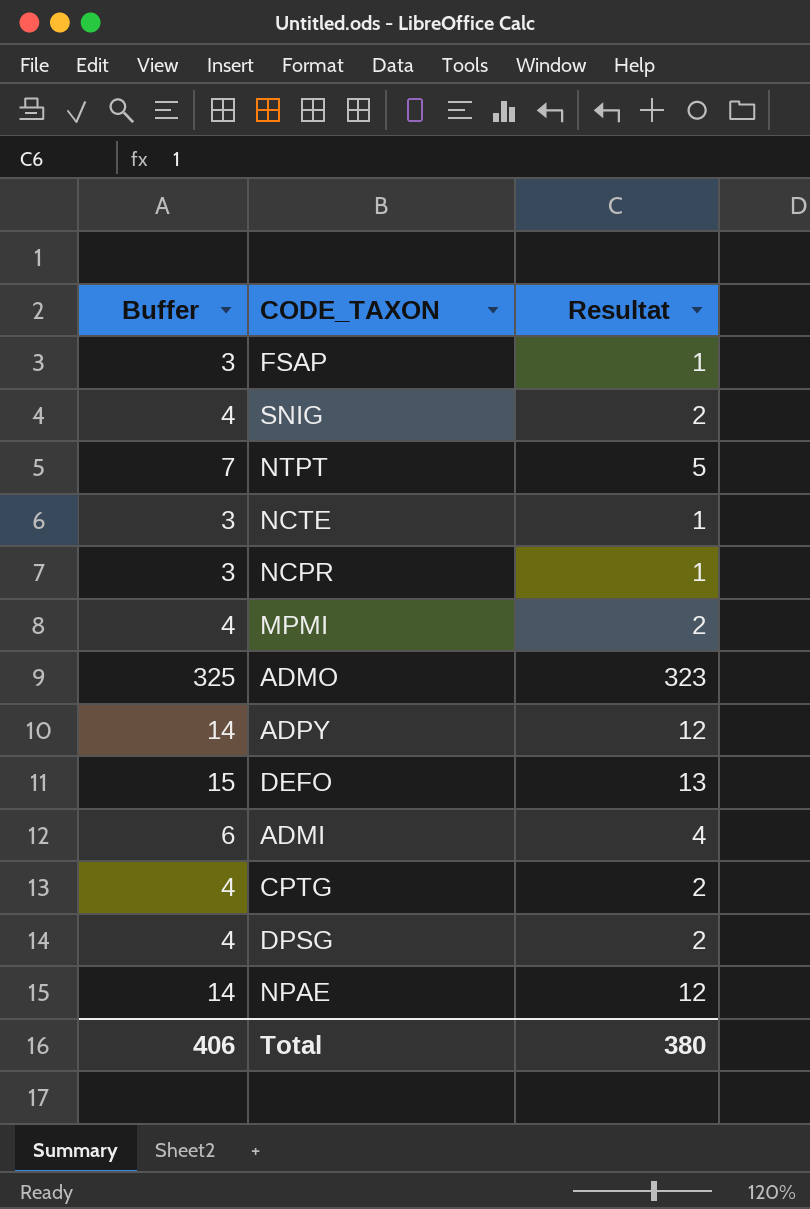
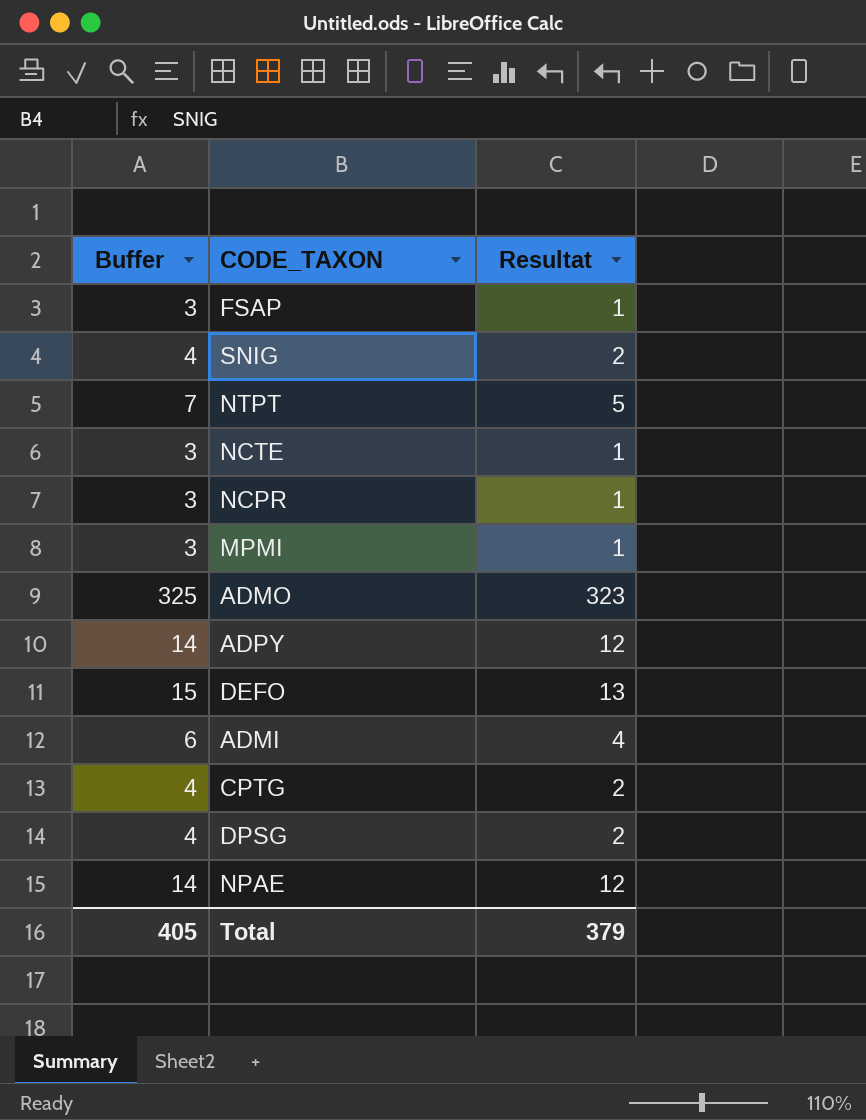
MPMI | Buffer: 4 -> 3
MPMI | Resultat: 2 -> 1
Total | Buffer: 406 -> 405
Total | Resultat: 380 -> 379

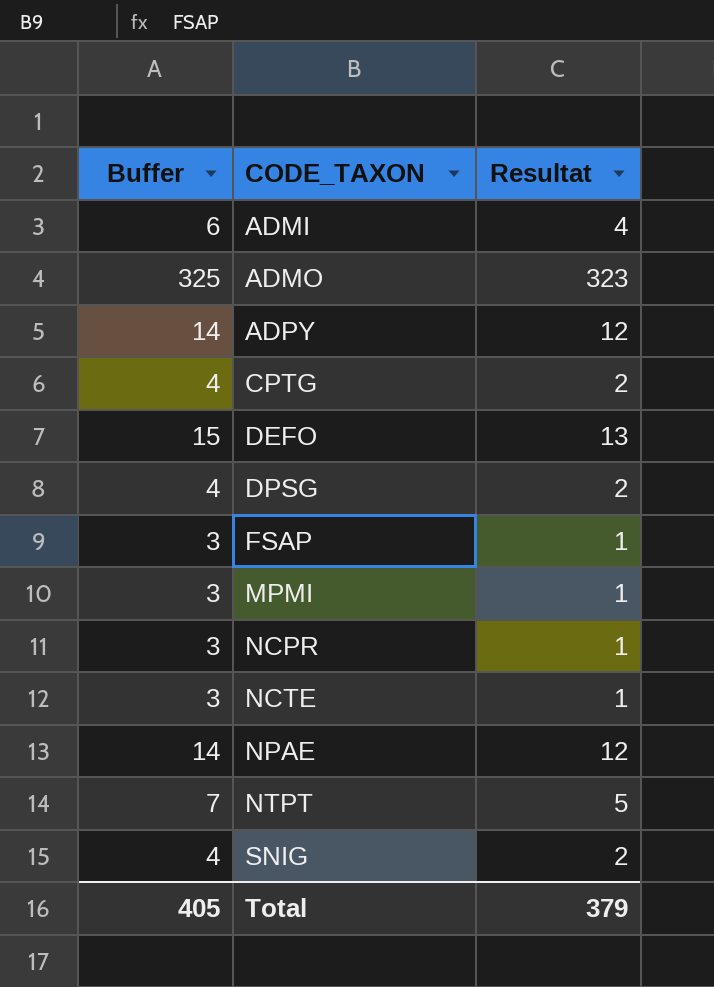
row order: none -> CODE_TAXON ascending

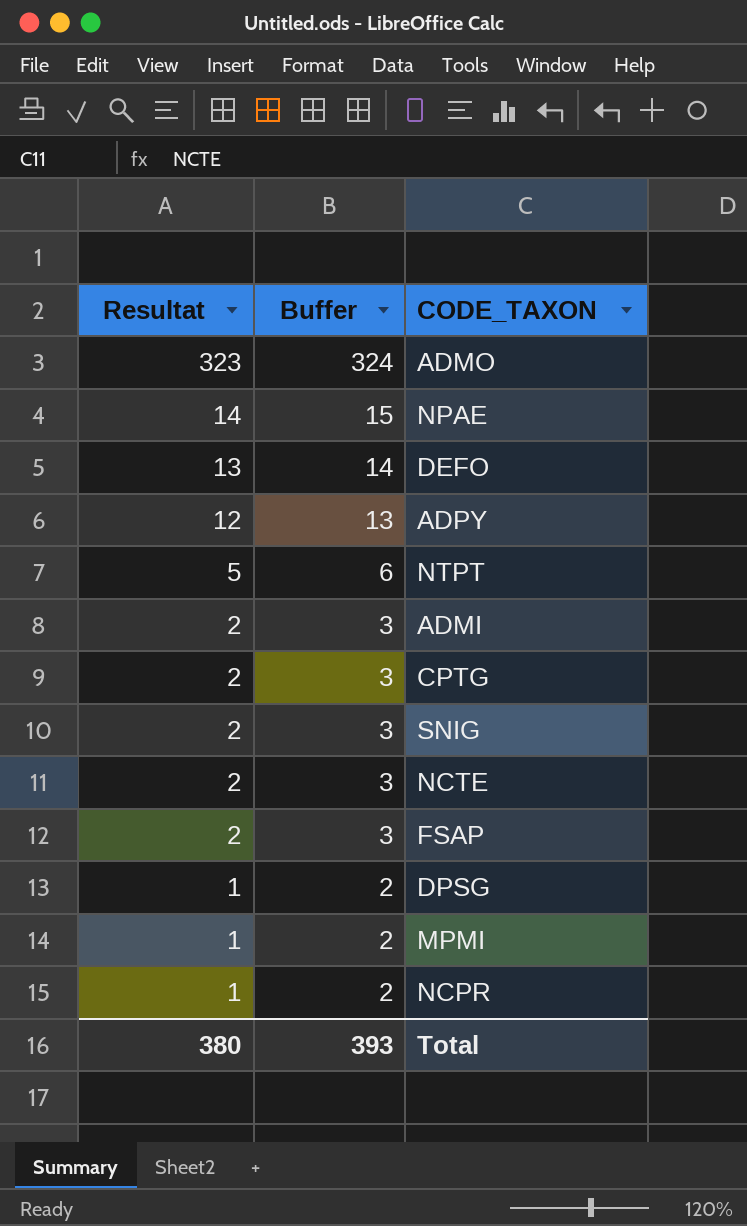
row order: CODE_TAXON ascending -> Resultat descending
column Resultat | position: 3 -> 1
column Buffer | formula: [Resultat] + 2 -> [Resultat] + 1
NPAE | Resultat: 12 -> 14
ADMI | Resultat: 4 -> 2
NCTE | Resultat: 1 -> 2
FSAP | Resultat: 1 -> 2
DPSG | Resultat: 2 -> 1
Total | Resultat: 379 -> 380
Total | Buffer: 405 -> 393

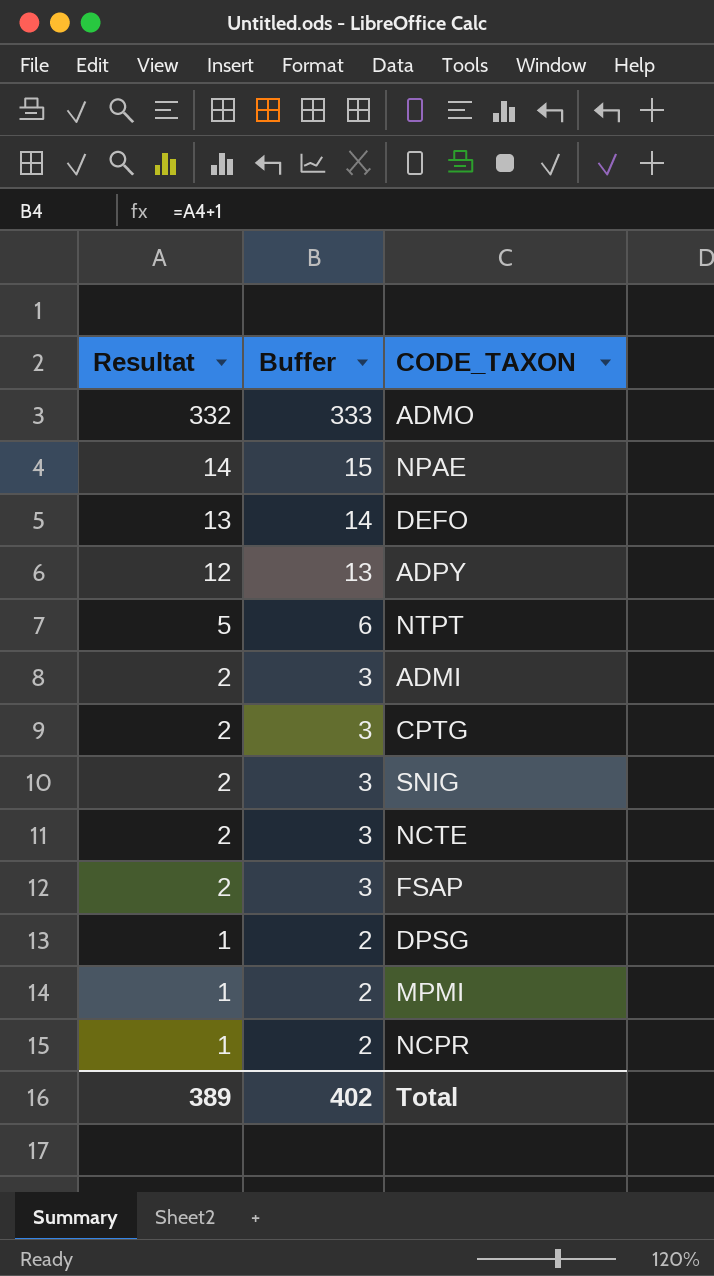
ADMO | Resultat: 323 -> 332
ADMO | Buffer: 324 -> 333
Total | Resultat: 380 -> 389
Total | Buffer: 393 -> 402

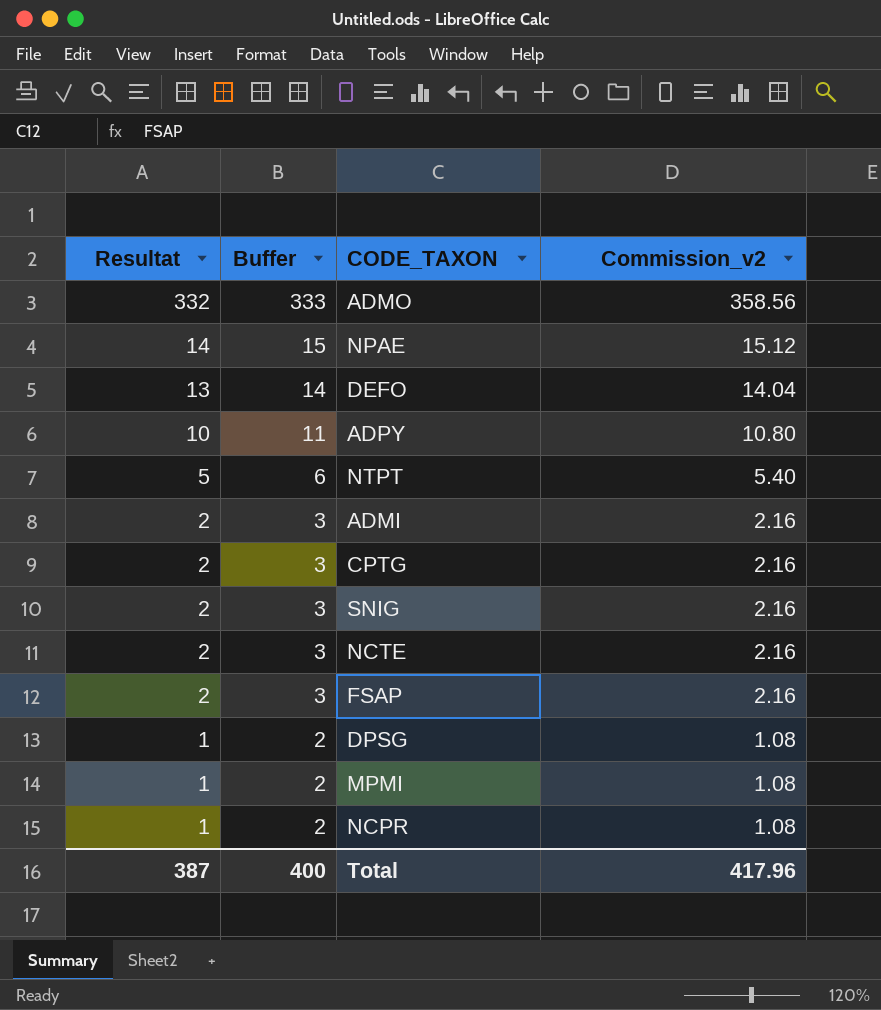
column Commission_v2 | formula: none -> [Resultat] * 1.08
ADPY | Resultat: 12 -> 10
ADPY | Buffer: 13 -> 11
Total | Resultat: 389 -> 387
Total | Buffer: 402 -> 400

